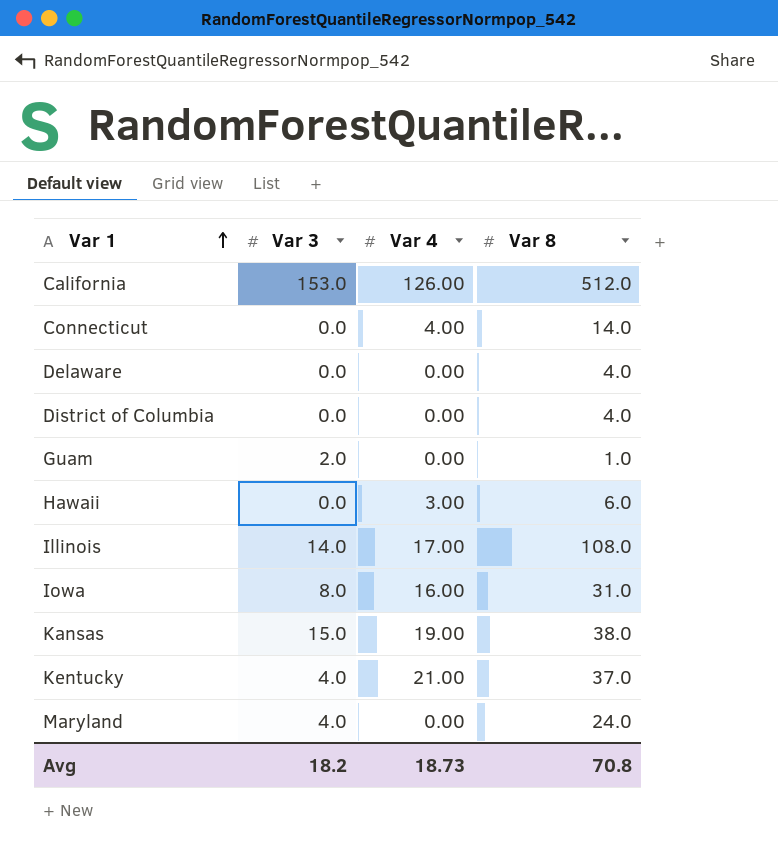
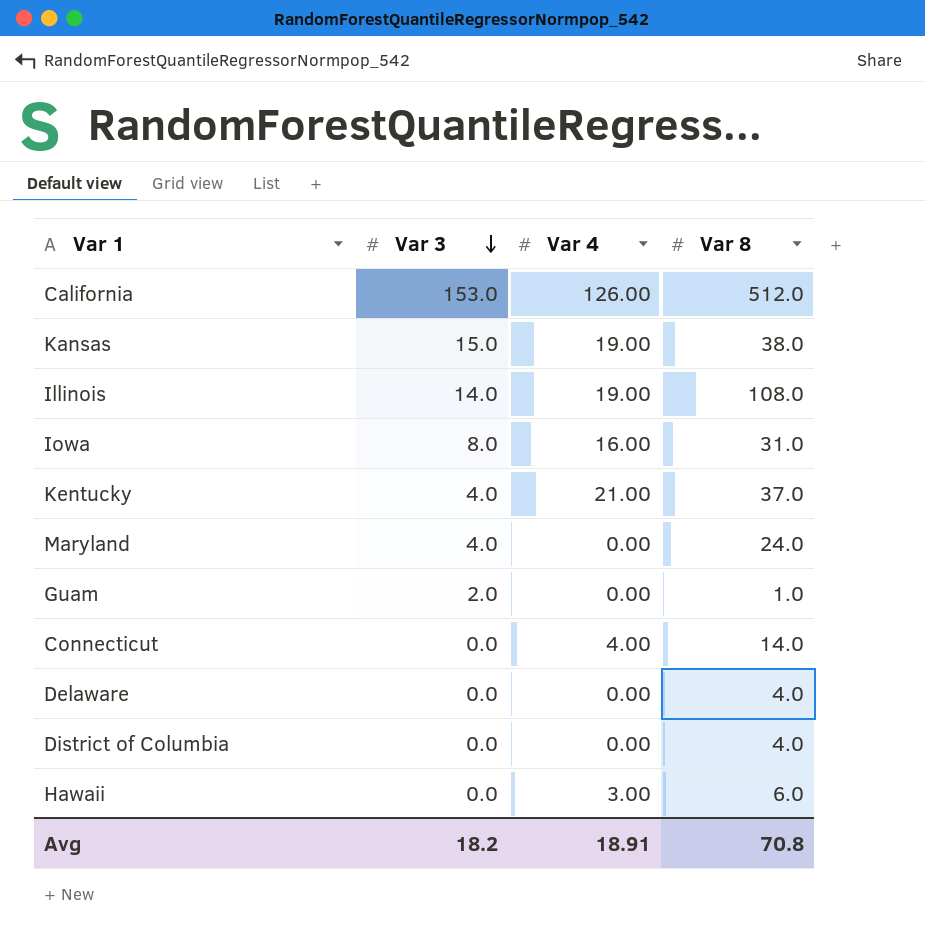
row order: Var 1 ascending -> Var 3 descending
Illinois | Var 4: 17.00 -> 19.00
Avg | Var 4: 18.73 -> 18.91

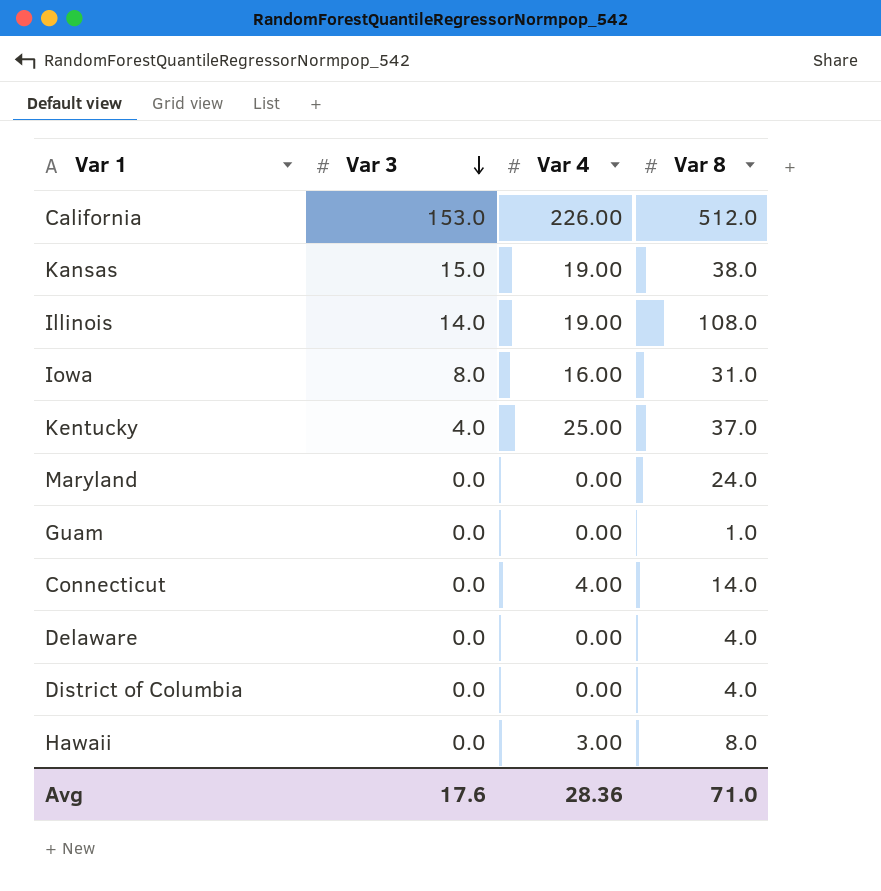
California | Var 4: 126.00 -> 226.00
Kentucky | Var 4: 21.00 -> 25.00
Maryland | Var 3: 4.0 -> 0.0
Guam | Var 3: 2.0 -> 0.0
Hawaii | Var 8: 6.0 -> 8.0
Avg | Var 3: 18.2 -> 17.6
Avg | Var 4: 18.91 -> 28.36
Avg | Var 8: 70.8 -> 71.0

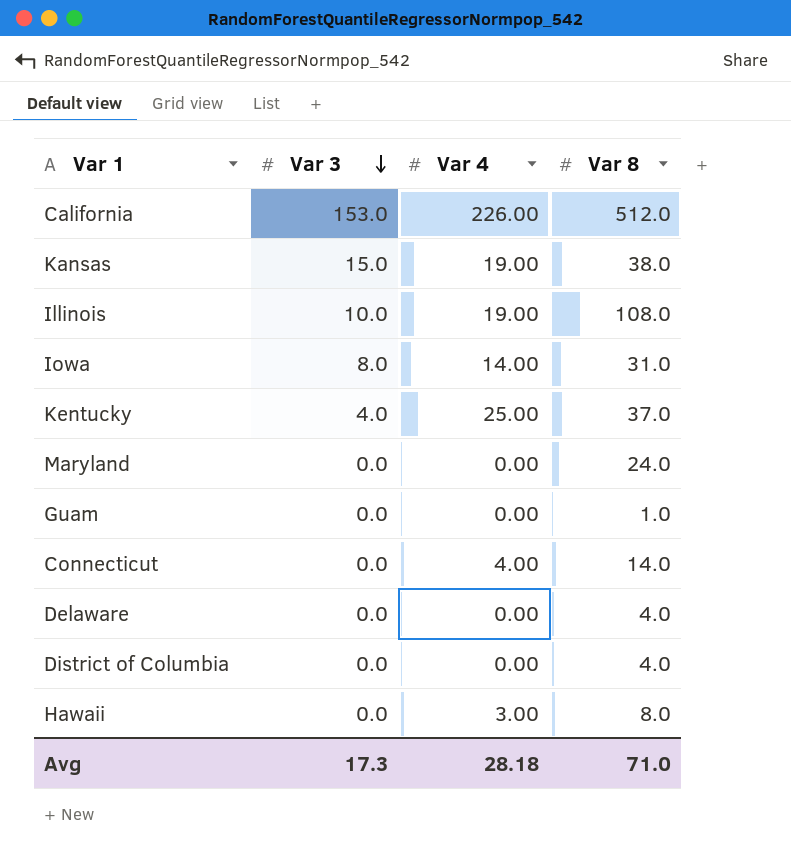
Illinois | Var 3: 14.0 -> 10.0
Iowa | Var 4: 16.00 -> 14.00
Avg | Var 3: 17.6 -> 17.3
Avg | Var 4: 28.36 -> 28.18

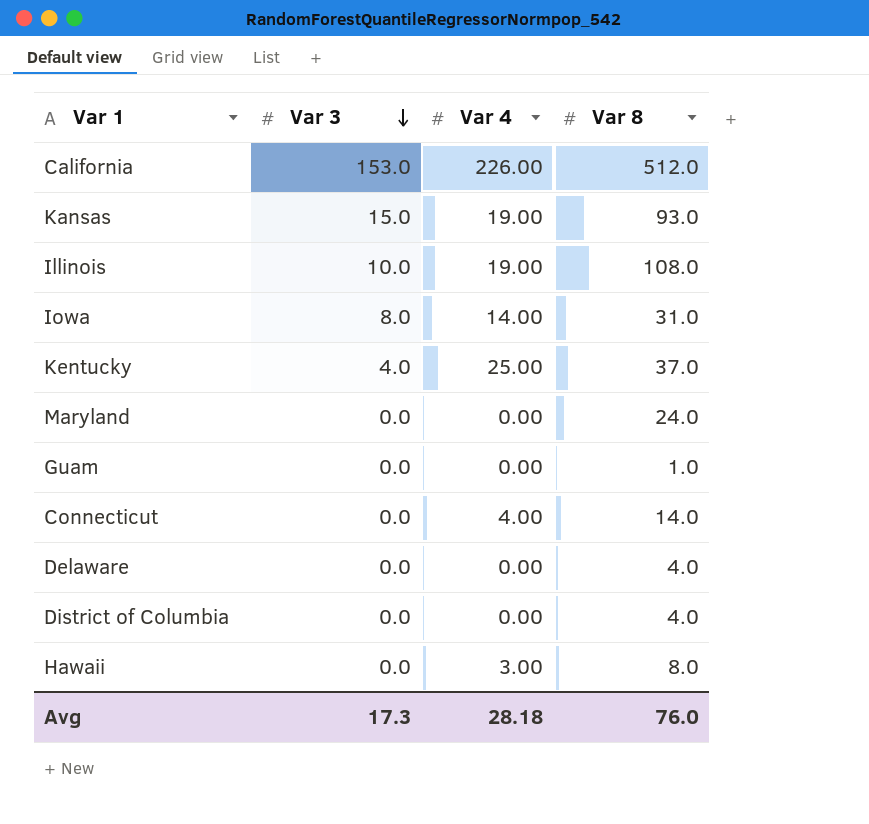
Kansas | Var 8: 38.0 -> 93.0
Avg | Var 8: 71.0 -> 76.0

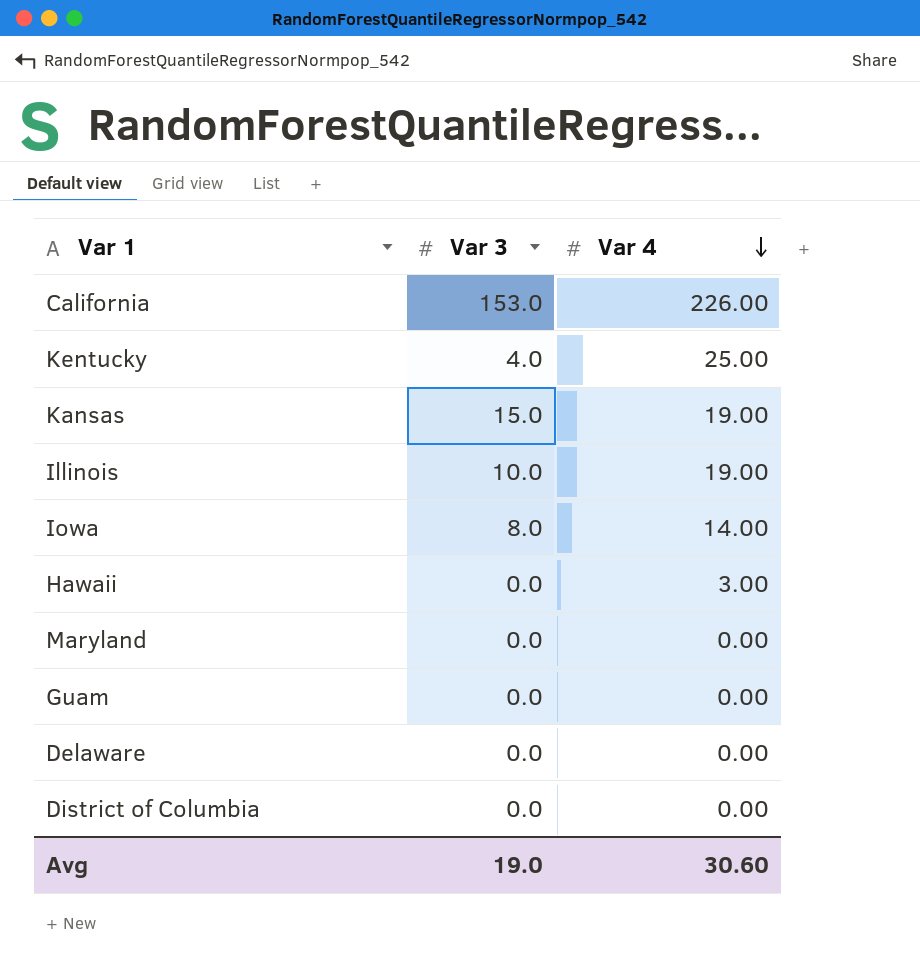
row order: Var 3 descending -> Var 4 descending
column Var 8 | position: 4 -> none
row Connecticut: 0.0 | 4.00 | 14.0 -> none
Avg | Var 3: 17.3 -> 19.0
Avg | Var 4: 28.18 -> 30.60

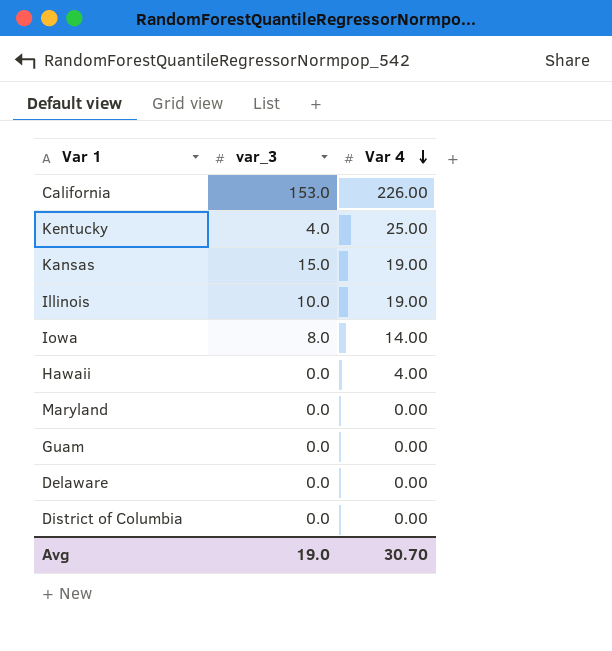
column name: Var 3 -> var_3
Hawaii | Var 4: 3.00 -> 4.00
Avg | Var 4: 30.60 -> 30.70

